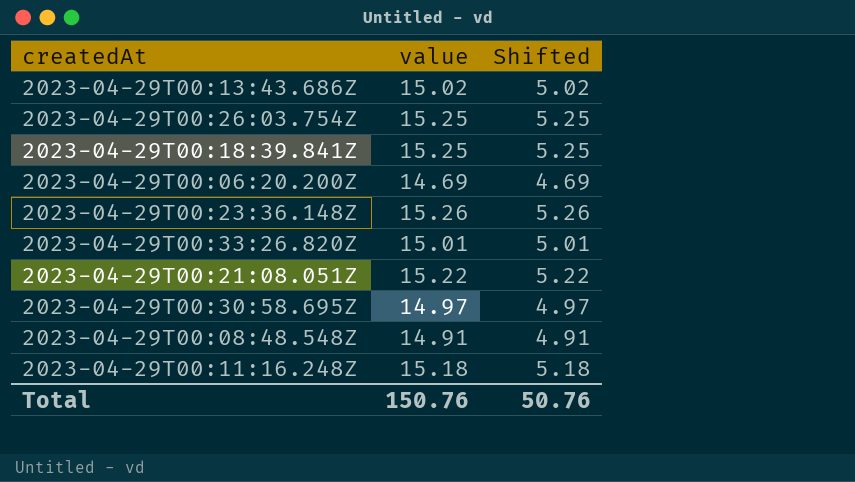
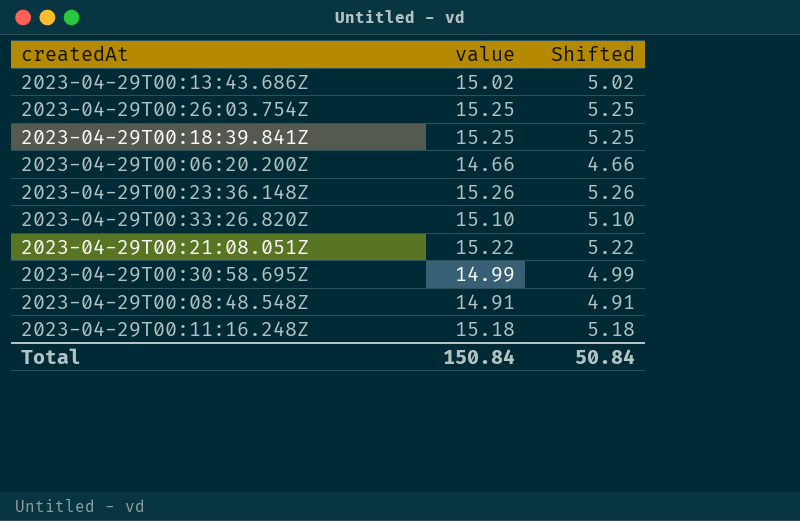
2023-04-29T00:06:20.200Z | value: 14.69 -> 14.66
2023-04-29T00:06:20.200Z | Shifted: 4.69 -> 4.66
2023-04-29T00:33:26.820Z | value: 15.01 -> 15.10
2023-04-29T00:33:26.820Z | Shifted: 5.01 -> 5.10
2023-04-29T00:30:58.695Z | value: 14.97 -> 14.99
2023-04-29T00:30:58.695Z | Shifted: 4.97 -> 4.99
Total | value: 150.76 -> 150.84
Total | Shifted: 50.76 -> 50.84

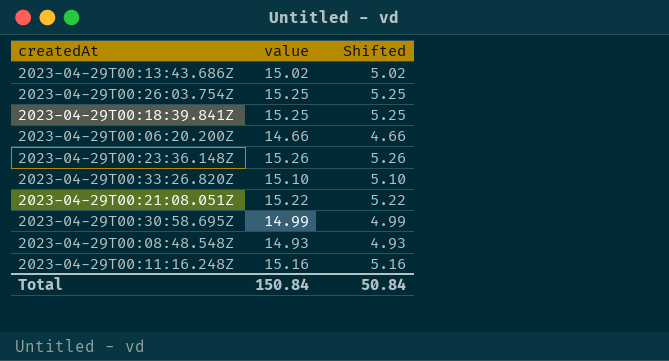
2023-04-29T00:08:48.548Z | value: 14.91 -> 14.93
2023-04-29T00:08:48.548Z | Shifted: 4.91 -> 4.93
2023-04-29T00:11:16.248Z | value: 15.18 -> 15.16
2023-04-29T00:11:16.248Z | Shifted: 5.18 -> 5.16

